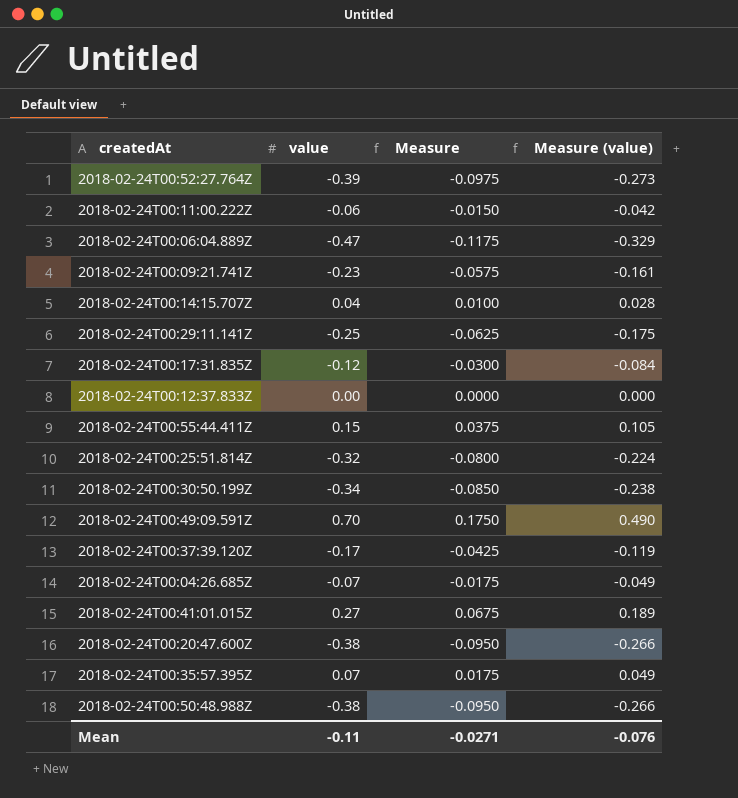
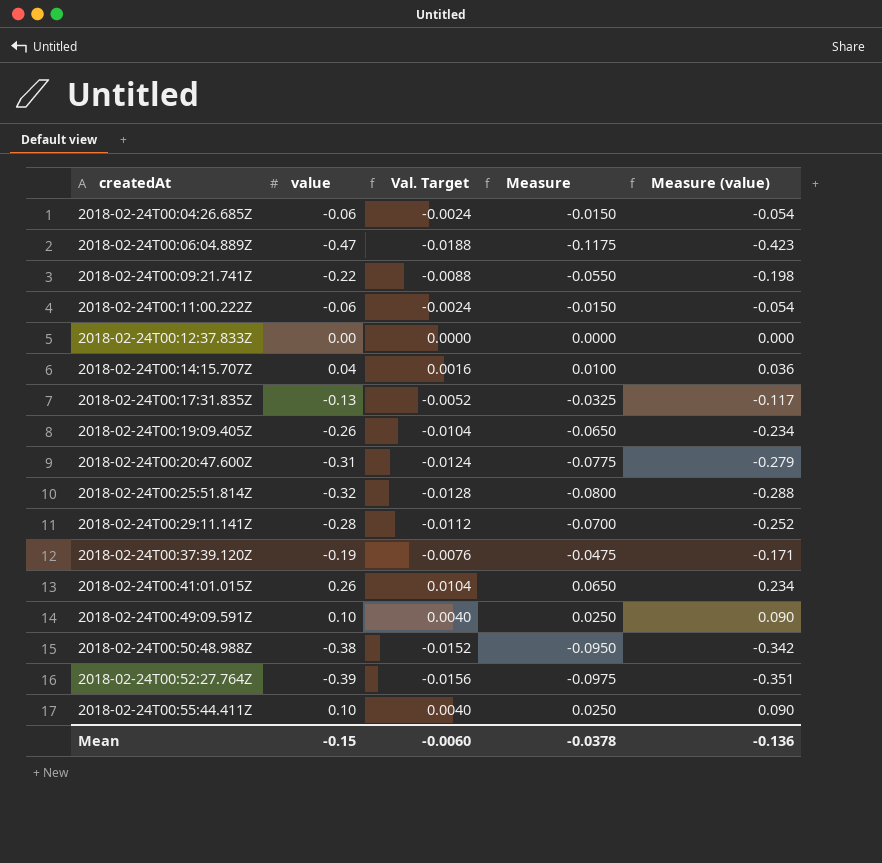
row order: none -> createdAt ascending
column Val. Target | formula: none -> [value] * 0.04
column Measure (value) | formula: [value] * 0.7 -> [value] * 0.9
row 2018-02-24T00:30:50.199Z: -0.34 | -0.0850 | -0.238 -> none
row 2018-02-24T00:35:57.395Z: 0.07 | 0.0175 | 0.049 -> none
2018-02-24T00:04:26.685Z | value: -0.07 -> -0.06
2018-02-24T00:04:26.685Z | Measure: -0.0175 -> -0.0150
2018-02-24T00:09:21.741Z | value: -0.23 -> -0.22
2018-02-24T00:09:21.741Z | Measure: -0.0575 -> -0.0550
2018-02-24T00:17:31.835Z | value: -0.12 -> -0.13
2018-02-24T00:17:31.835Z | Measure: -0.0300 -> -0.0325
row 2018-02-24T00:19:09.405Z: none -> -0.26 | -0.0104 | -0.0650 | -0.234
2018-02-24T00:20:47.600Z | value: -0.38 -> -0.31
2018-02-24T00:20:47.600Z | Measure: -0.0950 -> -0.0775
2018-02-24T00:29:11.141Z | value: -0.25 -> -0.28
2018-02-24T00:29:11.141Z | Measure: -0.0625 -> -0.0700
2018-02-24T00:37:39.120Z | value: -0.17 -> -0.19
2018-02-24T00:37:39.120Z | Measure: -0.0425 -> -0.0475
2018-02-24T00:41:01.015Z | value: 0.27 -> 0.26
2018-02-24T00:41:01.015Z | Measure: 0.0675 -> 0.0650
2018-02-24T00:49:09.591Z | value: 0.70 -> 0.10
2018-02-24T00:49:09.591Z | Measure: 0.1750 -> 0.0250
2018-02-24T00:55:44.411Z | value: 0.15 -> 0.10
2018-02-24T00:55:44.411Z | Measure: 0.0375 -> 0.0250
Mean | value: -0.11 -> -0.15
Mean | Measure: -0.0271 -> -0.0378
Mean | Measure (value): -0.076 -> -0.136

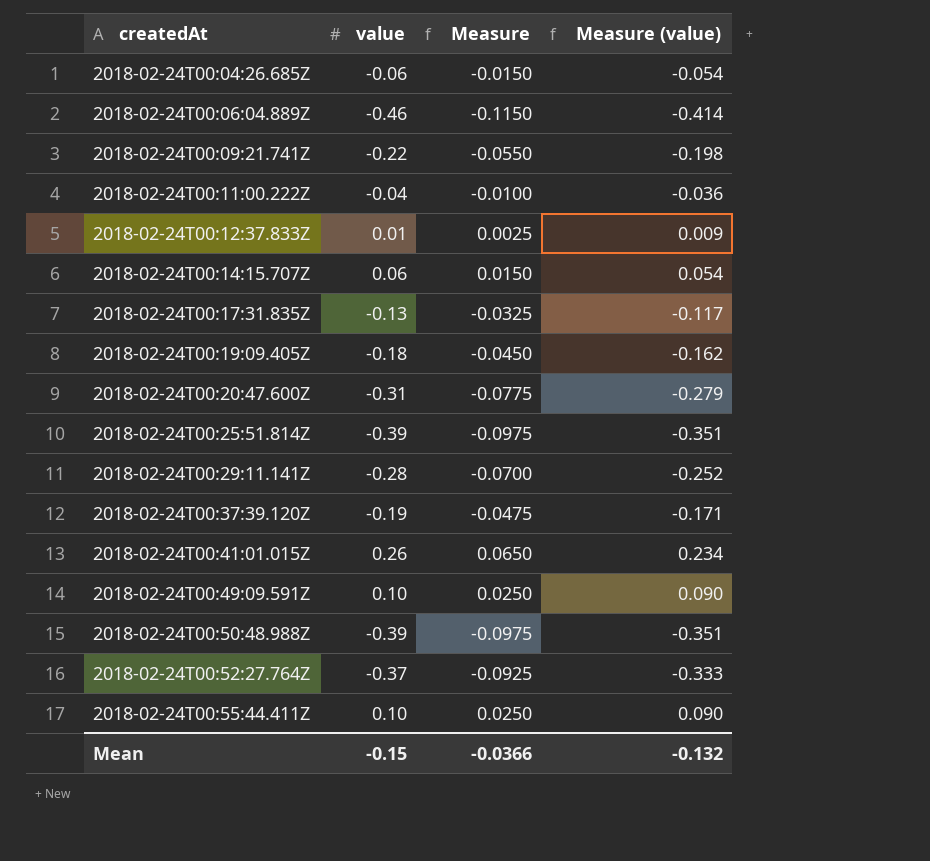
column Val. Target | formula: [value] * 0.04 -> none
2018-02-24T00:06:04.889Z | value: -0.47 -> -0.46
2018-02-24T00:06:04.889Z | Measure: -0.1175 -> -0.1150
2018-02-24T00:06:04.889Z | Measure (value): -0.423 -> -0.414
2018-02-24T00:11:00.222Z | value: -0.06 -> -0.04
2018-02-24T00:11:00.222Z | Measure: -0.0150 -> -0.0100
2018-02-24T00:11:00.222Z | Measure (value): -0.054 -> -0.036
2018-02-24T00:12:37.833Z | value: 0.00 -> 0.01
2018-02-24T00:12:37.833Z | Measure: 0.0000 -> 0.0025
2018-02-24T00:12:37.833Z | Measure (value): 0.000 -> 0.009
2018-02-24T00:14:15.707Z | value: 0.04 -> 0.06
2018-02-24T00:14:15.707Z | Measure: 0.0100 -> 0.0150
2018-02-24T00:14:15.707Z | Measure (value): 0.036 -> 0.054
2018-02-24T00:19:09.405Z | value: -0.26 -> -0.18
2018-02-24T00:19:09.405Z | Measure: -0.0650 -> -0.0450
2018-02-24T00:19:09.405Z | Measure (value): -0.234 -> -0.162
2018-02-24T00:25:51.814Z | value: -0.32 -> -0.39
2018-02-24T00:25:51.814Z | Measure: -0.0800 -> -0.0975
2018-02-24T00:25:51.814Z | Measure (value): -0.288 -> -0.351
2018-02-24T00:50:48.988Z | value: -0.38 -> -0.39
2018-02-24T00:50:48.988Z | Measure: -0.0950 -> -0.0975
2018-02-24T00:50:48.988Z | Measure (value): -0.342 -> -0.351
2018-02-24T00:52:27.764Z | value: -0.39 -> -0.37
2018-02-24T00:52:27.764Z | Measure: -0.0975 -> -0.0925
2018-02-24T00:52:27.764Z | Measure (value): -0.351 -> -0.333
Mean | Measure: -0.0378 -> -0.0366
Mean | Measure (value): -0.136 -> -0.132

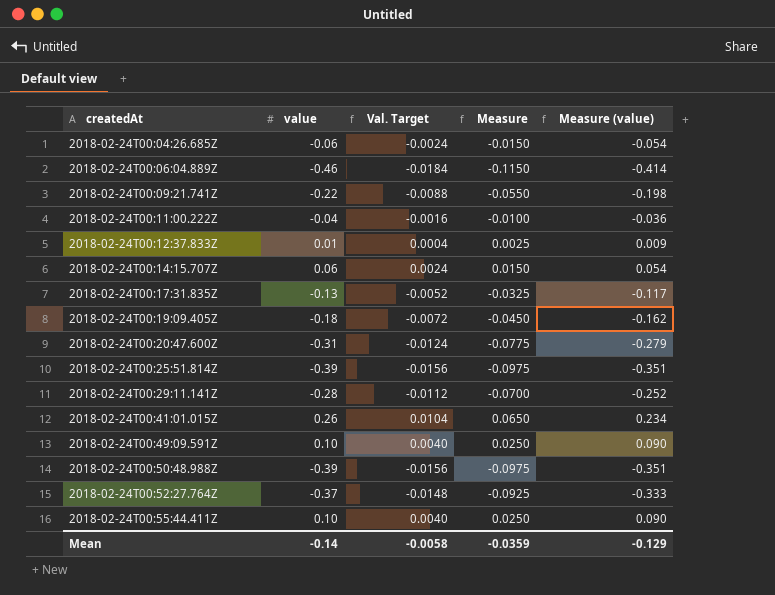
column Val. Target | formula: none -> [value] * 0.04
row 2018-02-24T00:37:39.120Z: -0.19 | -0.0475 | -0.171 -> none
Mean | value: -0.15 -> -0.14
Mean | Measure: -0.0366 -> -0.0359
Mean | Measure (value): -0.132 -> -0.129

